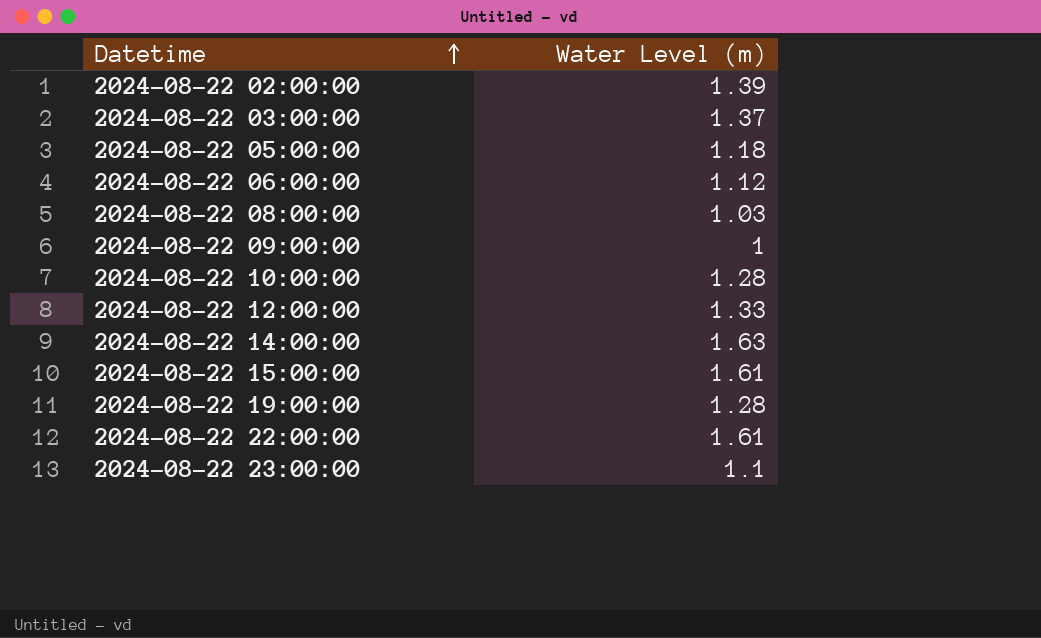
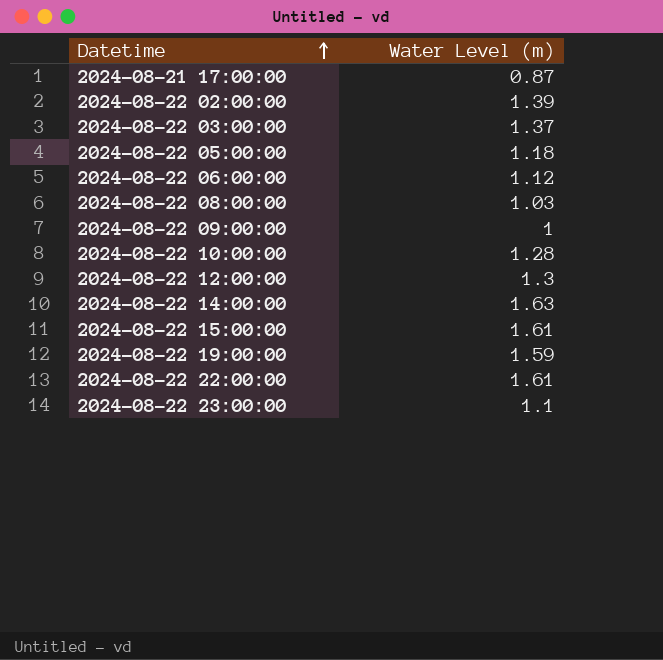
row 2024-08-21 17:00:00: none -> 0.87
2024-08-22 12:00:00 | Water Level (m): 1.33 -> 1.3
2024-08-22 19:00:00 | Water Level (m): 1.28 -> 1.59

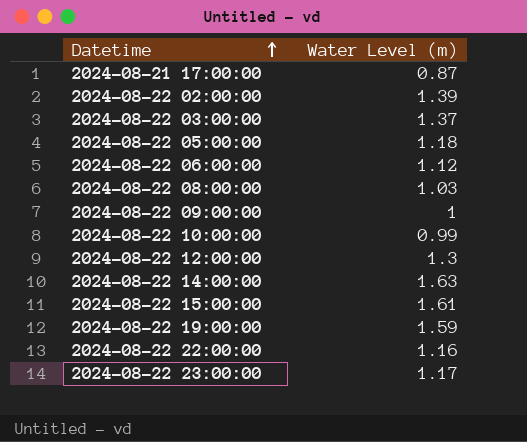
2024-08-22 10:00:00 | Water Level (m): 1.28 -> 0.99
2024-08-22 22:00:00 | Water Level (m): 1.61 -> 1.16
2024-08-22 23:00:00 | Water Level (m): 1.1 -> 1.17

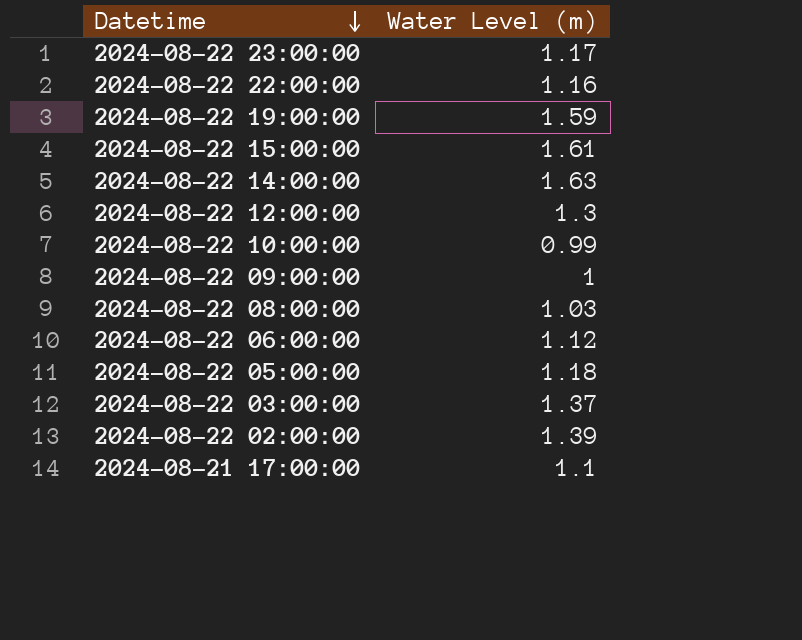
row order: Datetime ascending -> Datetime descending
2024-08-21 17:00:00 | Water Level (m): 0.87 -> 1.1

